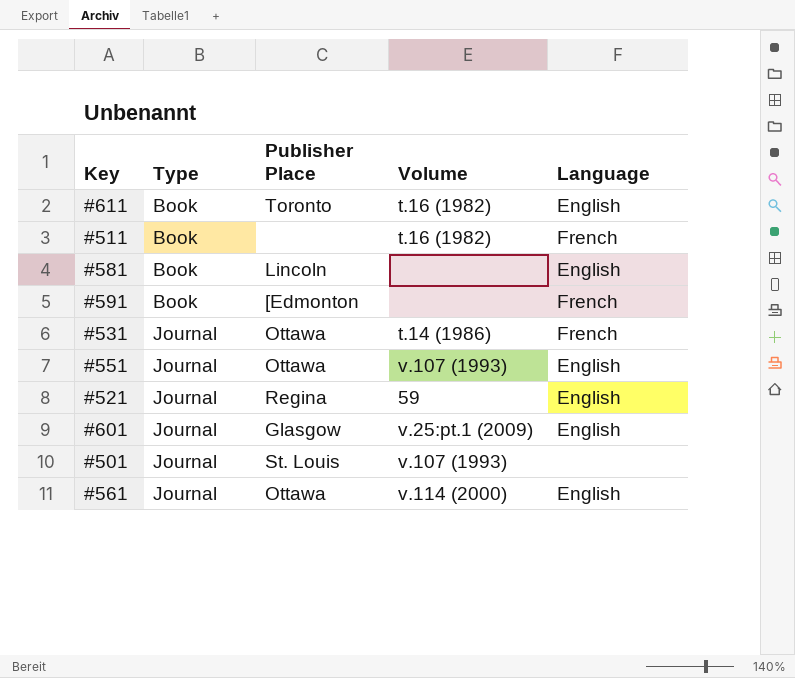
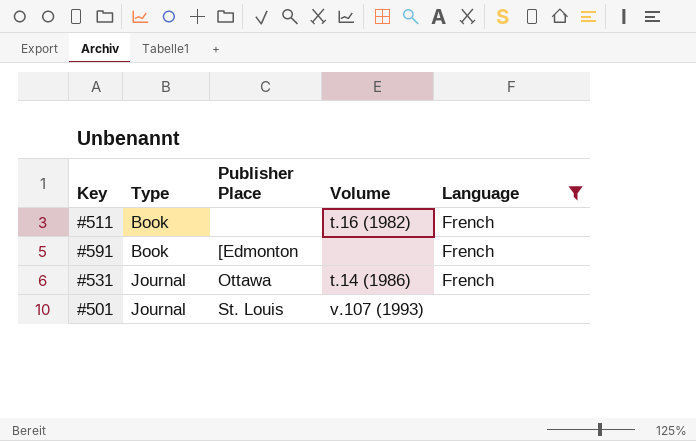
filter: none -> Language != English

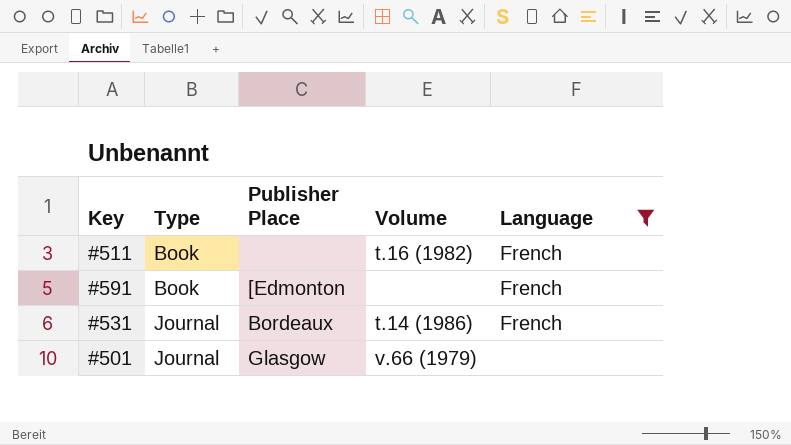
#531 | Publisher Place: Ottawa -> Bordeaux
#501 | Publisher Place: St. Louis -> Glasgow
#501 | Volume: v.107 (1993) -> v.66 (1979)

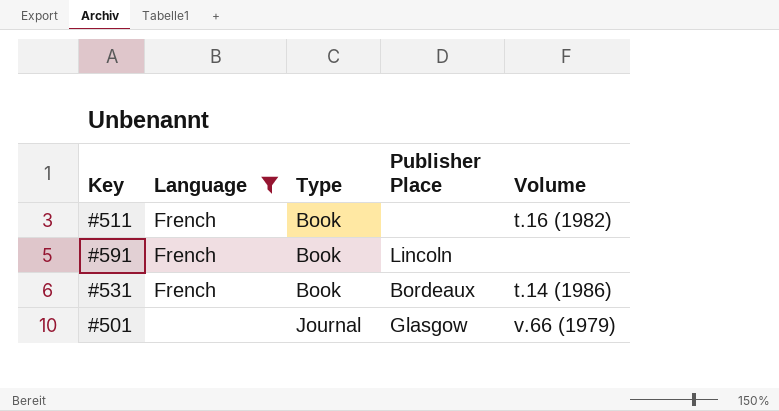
column Language | position: 5 -> 2
#591 | Publisher Place: [Edmonton -> Lincoln
#531 | Type: Journal -> Book

